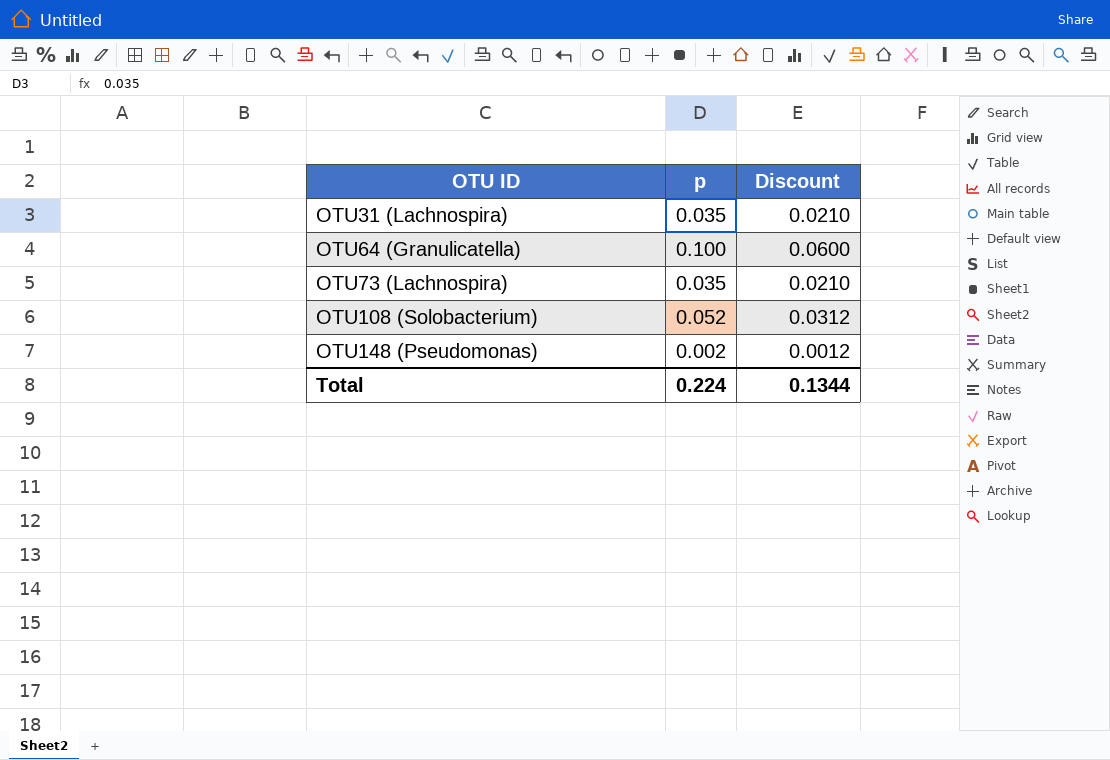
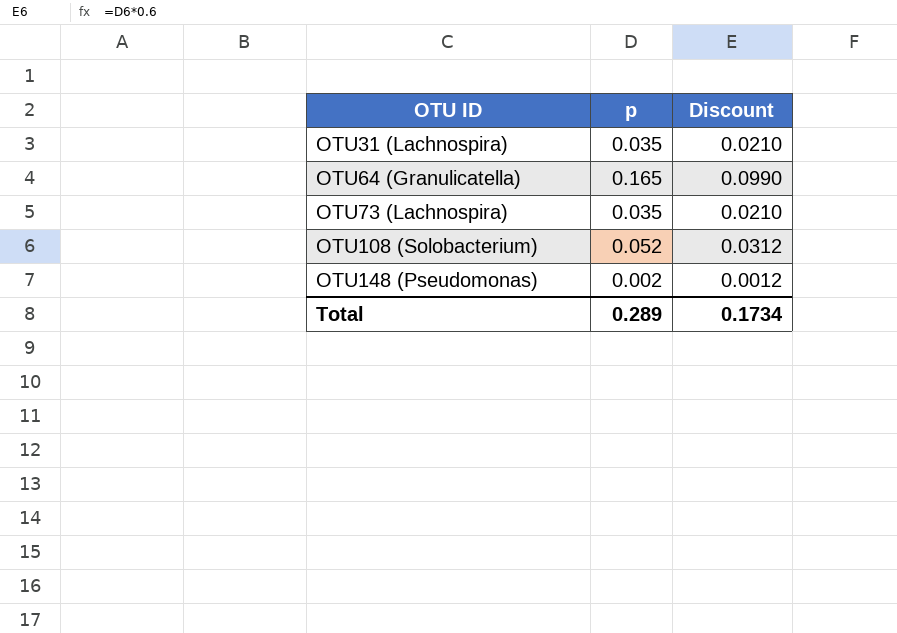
OTU64 (Granulicatella) | p: 0.100 -> 0.165
OTU64 (Granulicatella) | Discount: 0.0600 -> 0.0990
Total | p: 0.224 -> 0.289
Total | Discount: 0.1344 -> 0.1734

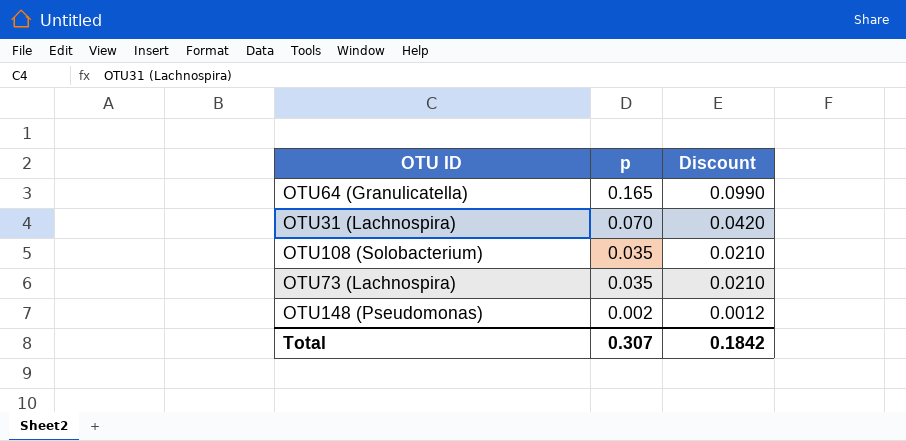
row order: OTU ID ascending -> p descending
OTU31 (Lachnospira) | p: 0.035 -> 0.070
OTU31 (Lachnospira) | Discount: 0.0210 -> 0.0420
OTU108 (Solobacterium) | p: 0.052 -> 0.035
OTU108 (Solobacterium) | Discount: 0.0312 -> 0.0210
Total | p: 0.289 -> 0.307
Total | Discount: 0.1734 -> 0.1842

